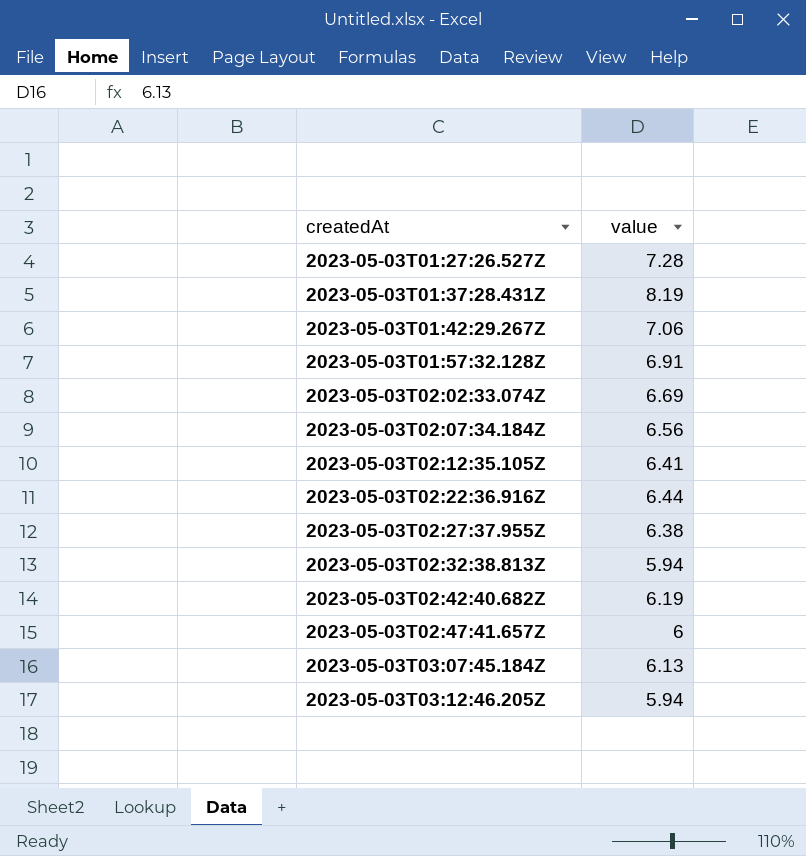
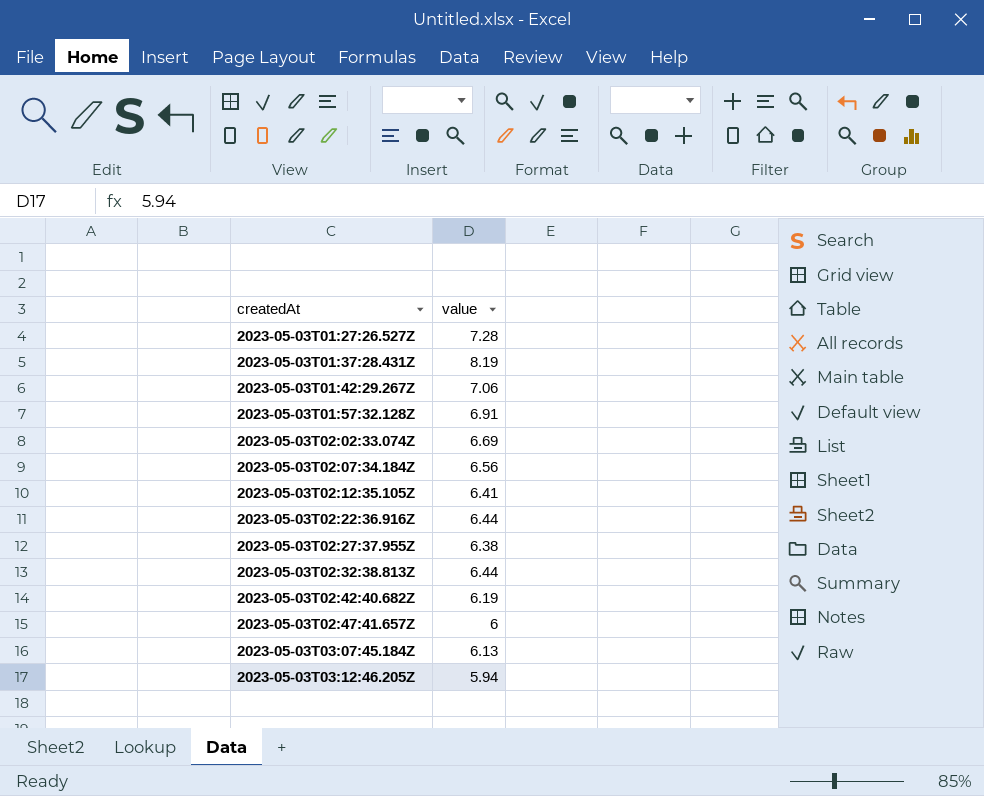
2023-05-03T02:32:38.813Z | value: 5.94 -> 6.44

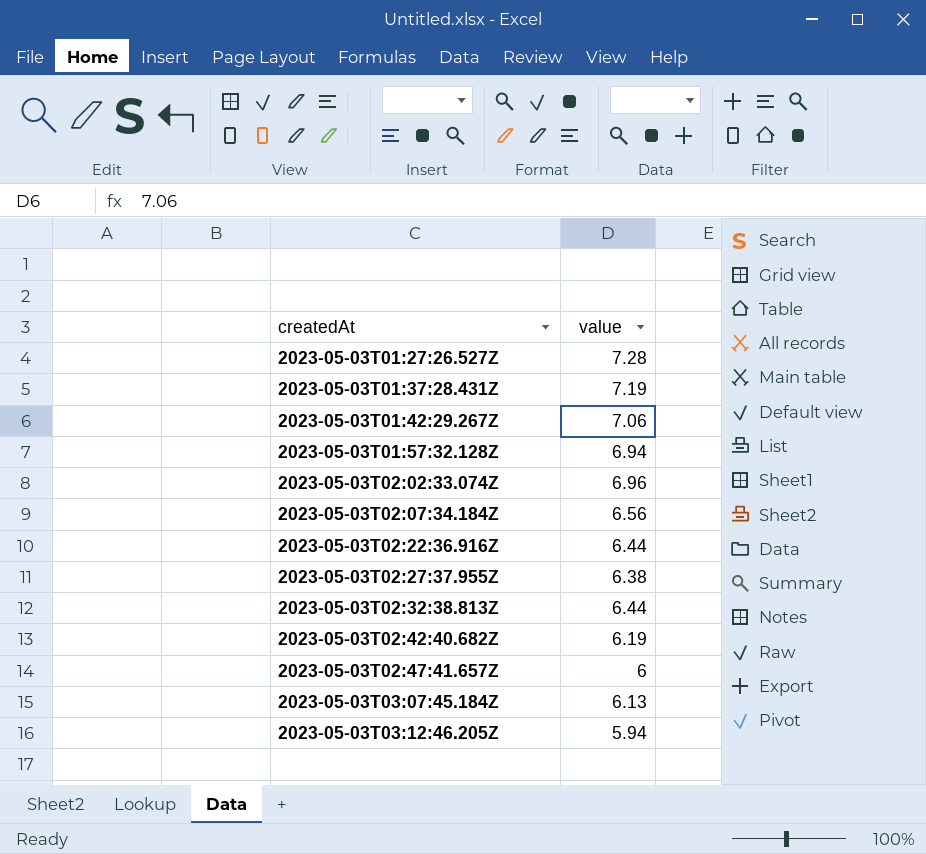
row 2023-05-03T02:12:35.105Z: 6.41 -> none
2023-05-03T01:37:28.431Z | value: 8.19 -> 7.19
2023-05-03T01:57:32.128Z | value: 6.91 -> 6.94
2023-05-03T02:02:33.074Z | value: 6.69 -> 6.96

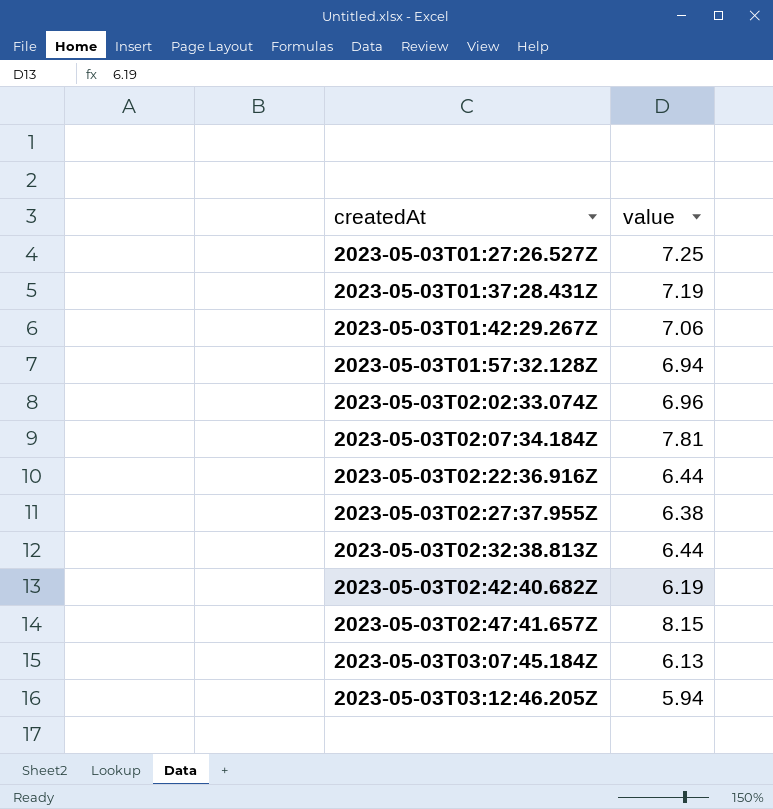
2023-05-03T01:27:26.527Z | value: 7.28 -> 7.25
2023-05-03T02:07:34.184Z | value: 6.56 -> 7.81
2023-05-03T02:47:41.657Z | value: 6 -> 8.15

